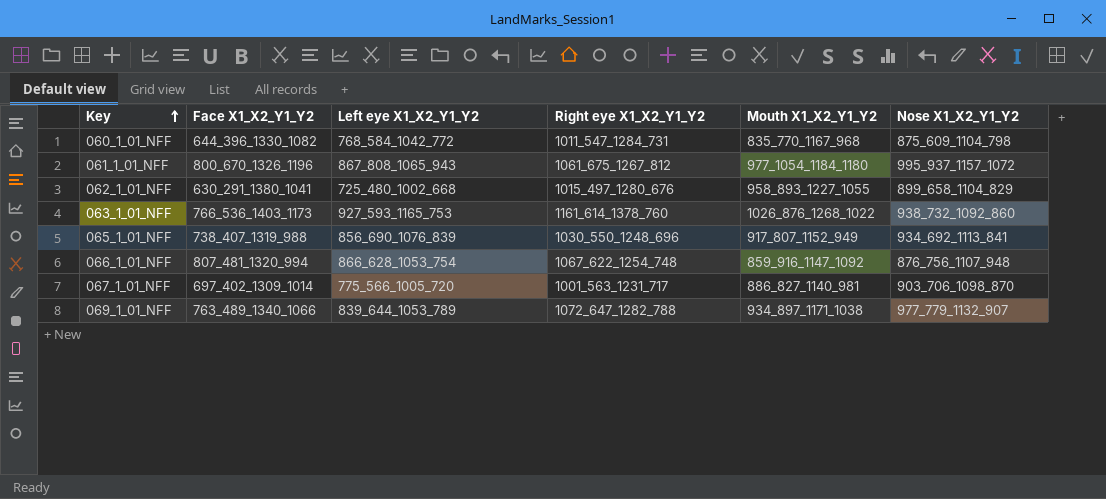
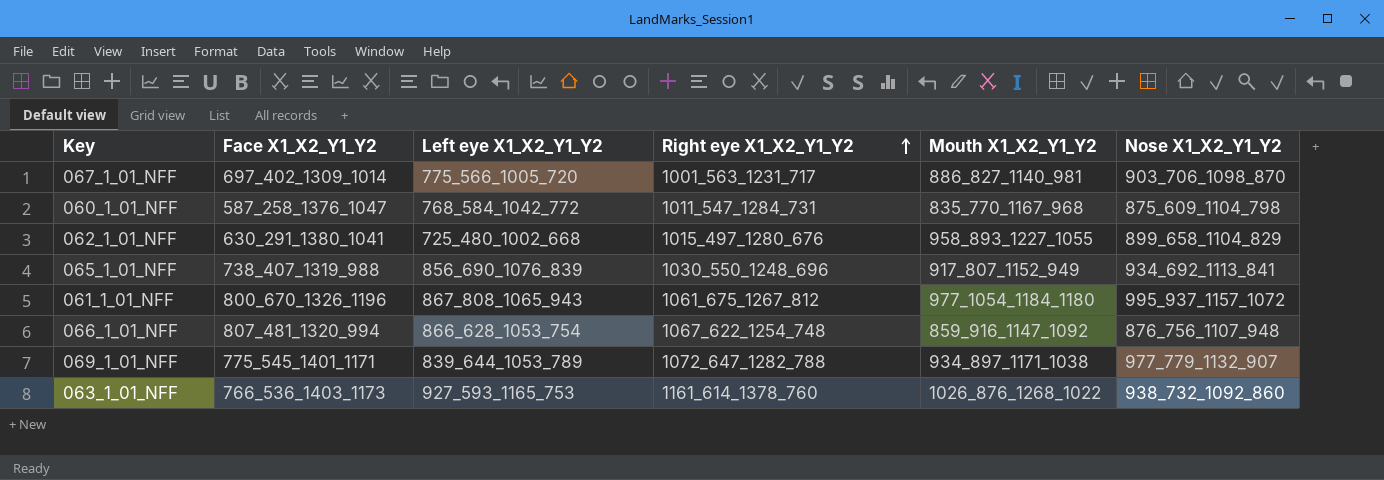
row order: Key ascending -> Right eye X1_X2_Y1_Y2 ascending
060_1_01_NFF | Face X1_X2_Y1_Y2: 644_396_1330_1082 -> 587_258_1376_1047
069_1_01_NFF | Face X1_X2_Y1_Y2: 763_489_1340_1066 -> 775_545_1401_1171

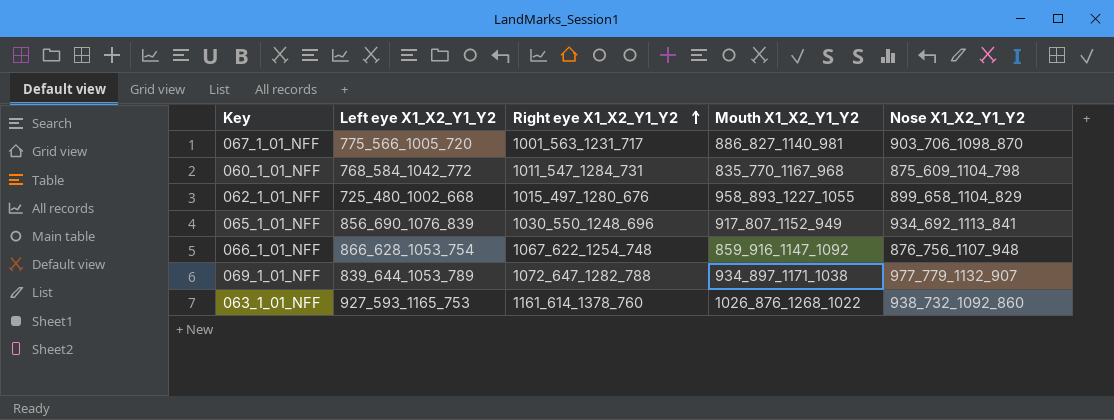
column Face X1_X2_Y1_Y2 | position: 2 -> none
row 061_1_01_NFF: 800_670_1326_1196 | 867_808_1065_943 | 1061_675_1267_812 | 977_1054_1184_1180 | 995_937_1157_1072 -> none

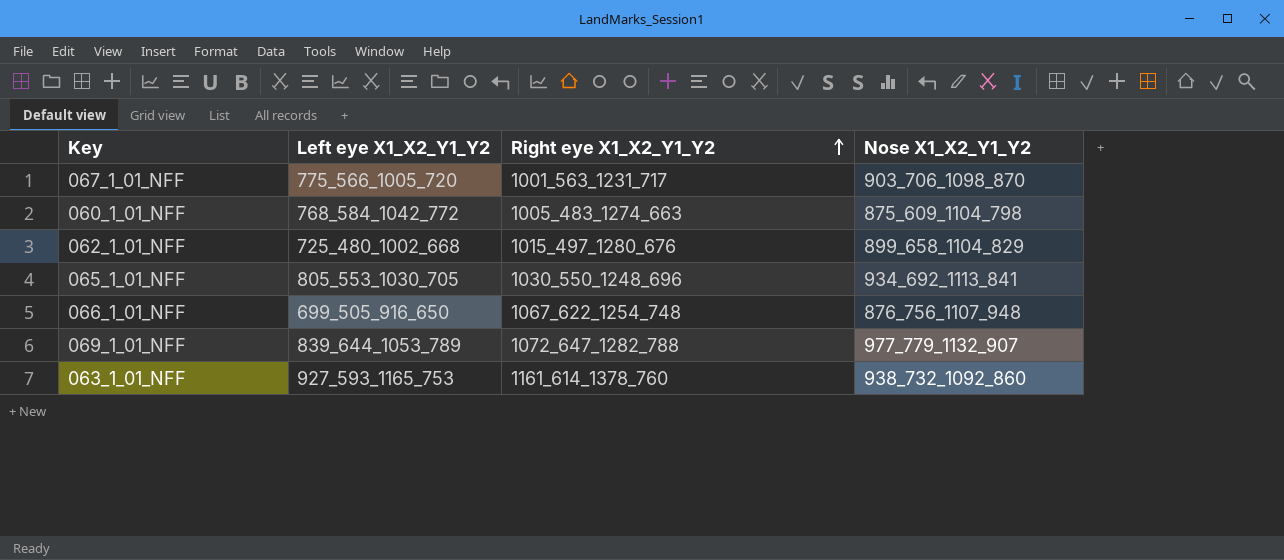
column Mouth X1_X2_Y1_Y2 | position: 4 -> none
060_1_01_NFF | Right eye X1_X2_Y1_Y2: 1011_547_1284_731 -> 1005_483_1274_663
065_1_01_NFF | Left eye X1_X2_Y1_Y2: 856_690_1076_839 -> 805_553_1030_705
066_1_01_NFF | Left eye X1_X2_Y1_Y2: 866_628_1053_754 -> 699_505_916_650

